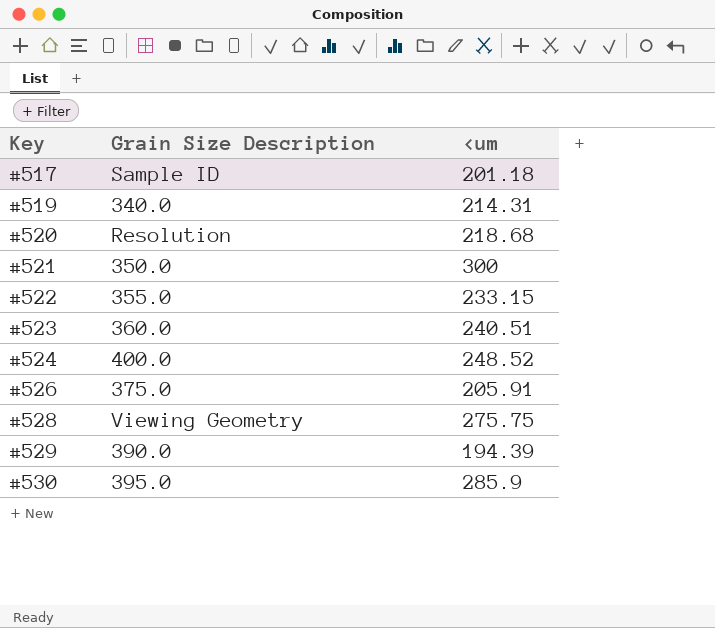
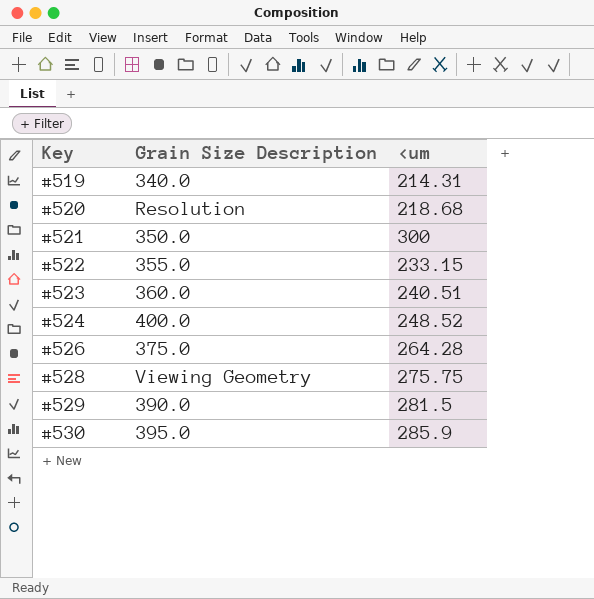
row #517: Sample ID | 201.18 -> none
#526 | <um: 205.91 -> 264.28
#529 | <um: 194.39 -> 281.5

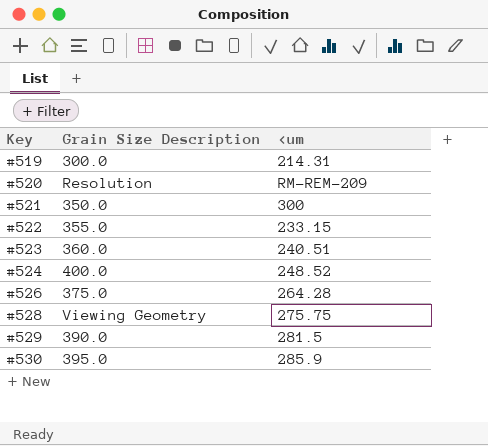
#519 | Grain Size Description: 340.0 -> 300.0
#520 | <um: 218.68 -> RM-REM-209

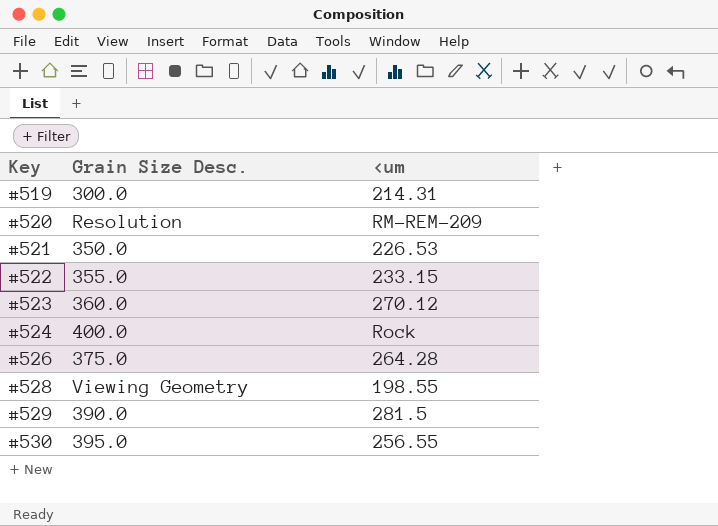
column name: Grain Size Description -> Grain Size Desc.
#521 | <um: 300 -> 226.53
#523 | <um: 240.51 -> 270.12
#524 | <um: 248.52 -> Rock
#528 | <um: 275.75 -> 198.55
#530 | <um: 285.9 -> 256.55

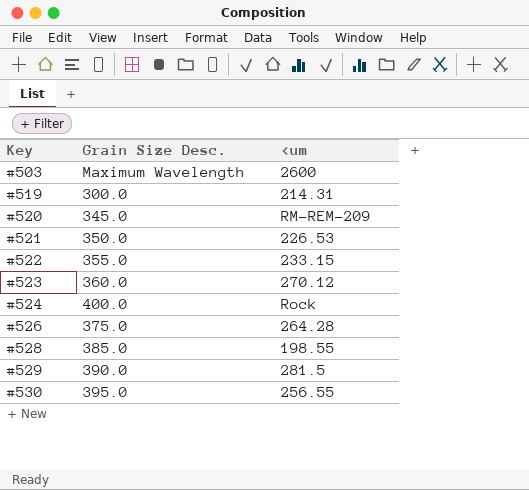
row #503: none -> Maximum Wavelength | 2600
#520 | Grain Size Desc.: Resolution -> 345.0
#528 | Grain Size Desc.: Viewing Geometry -> 385.0

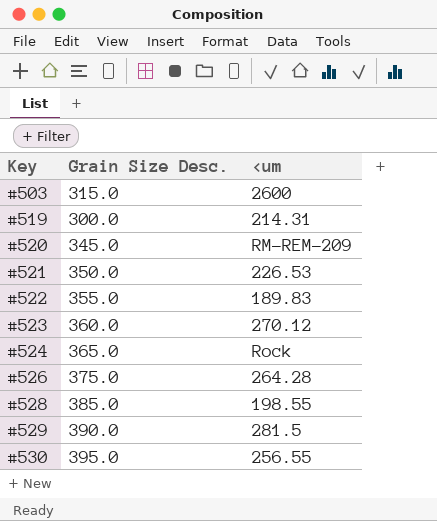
#503 | Grain Size Desc.: Maximum Wavelength -> 315.0
#522 | <um: 233.15 -> 189.83
#524 | Grain Size Desc.: 400.0 -> 365.0

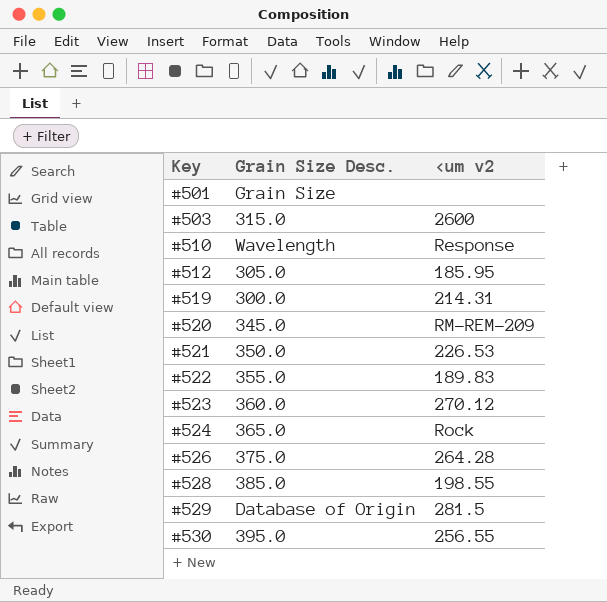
column name: <um -> <um v2
row #501: none -> Grain Size | none
row #510: none -> Wavelength | Response
row #512: none -> 305.0 | 185.95
#529 | Grain Size Desc.: 390.0 -> Database of Origin

